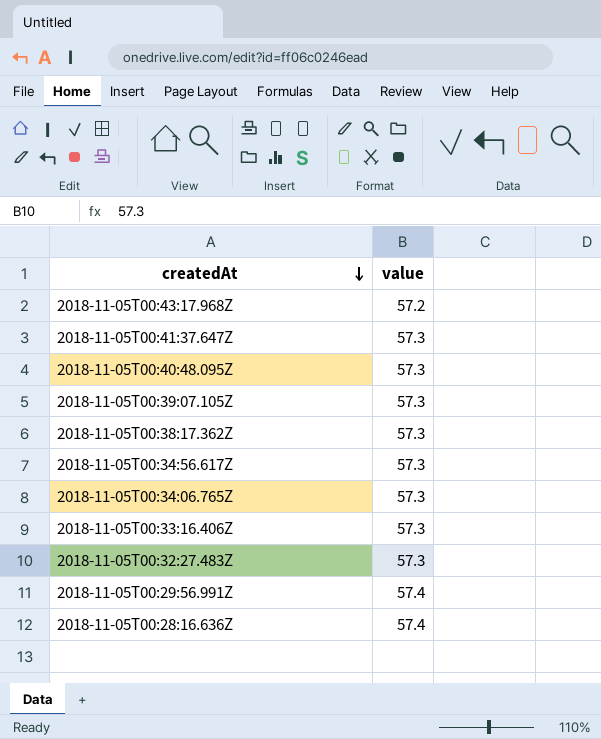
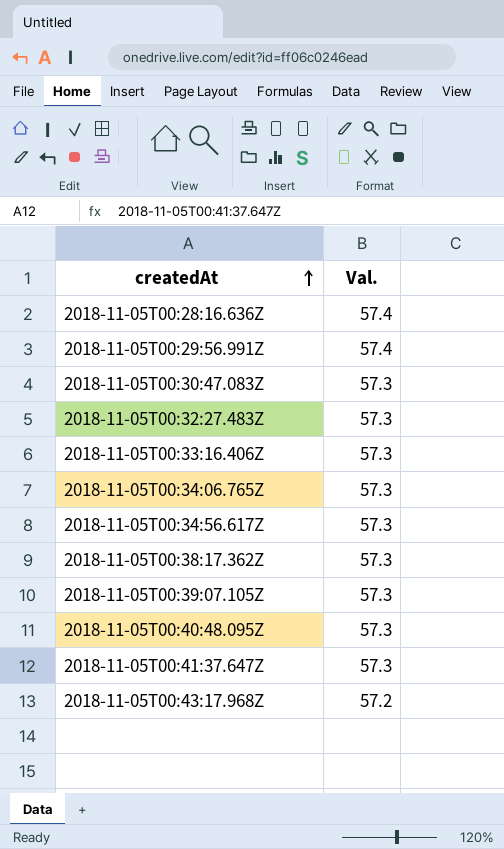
row order: createdAt descending -> createdAt ascending
column name: value -> Val.
row 2018-11-05T00:30:47.083Z: none -> 57.3

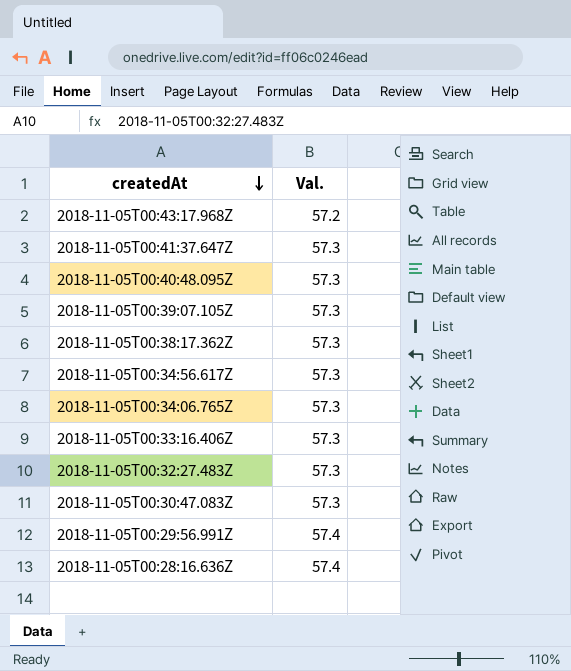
row order: createdAt ascending -> createdAt descending

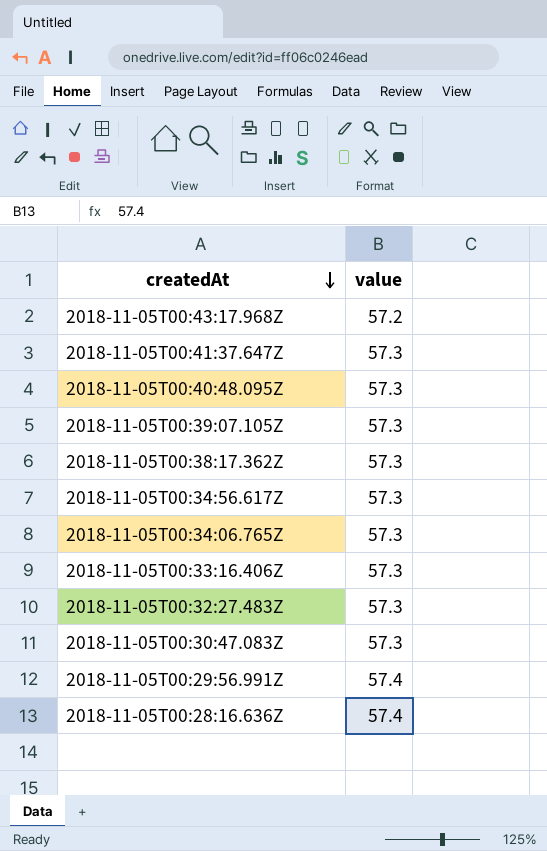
column name: Val. -> value

